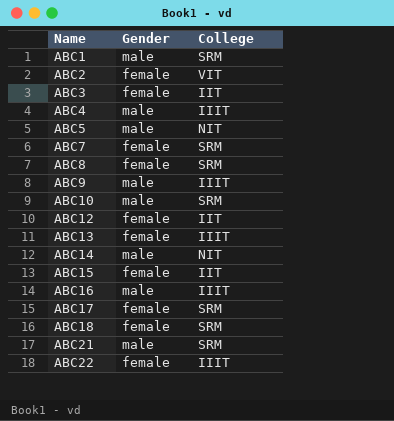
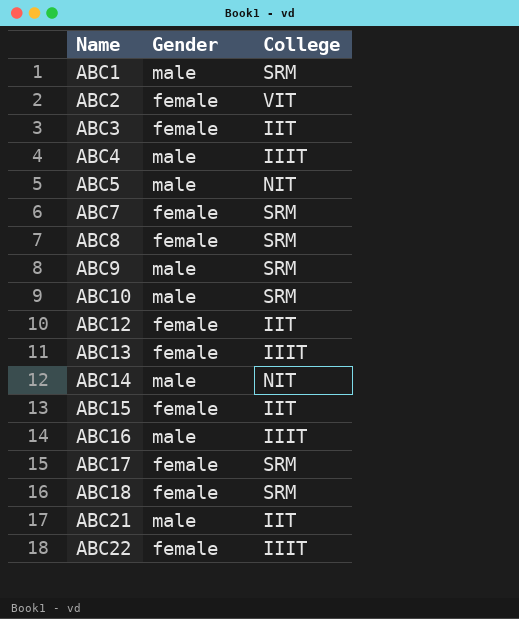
ABC9 | College: IIIT -> SRM
ABC21 | College: SRM -> IIT

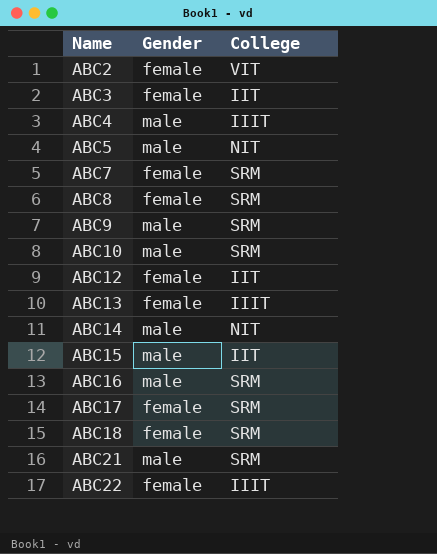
row ABC1: male | SRM -> none
ABC15 | Gender: female -> male
ABC16 | College: IIIT -> SRM
ABC21 | College: IIT -> SRM

